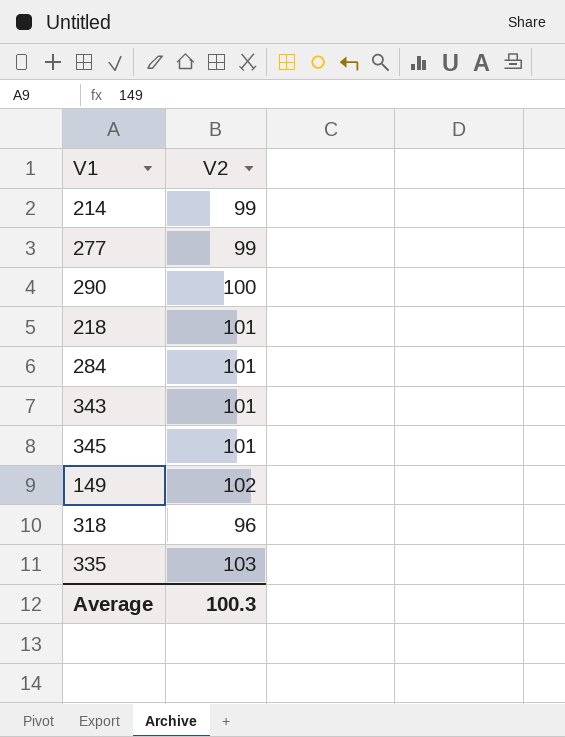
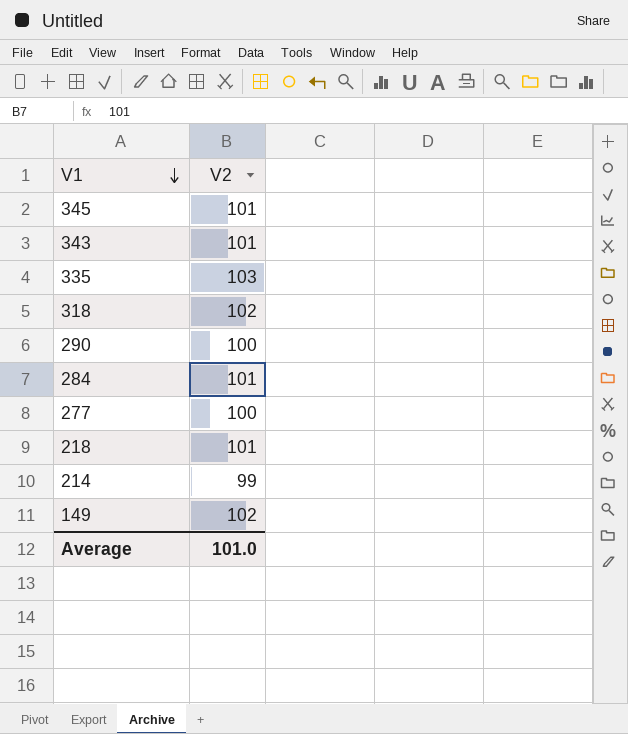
row order: none -> V1 descending
318 | V2: 96 -> 102
277 | V2: 99 -> 100
Average | V2: 100.3 -> 101.0

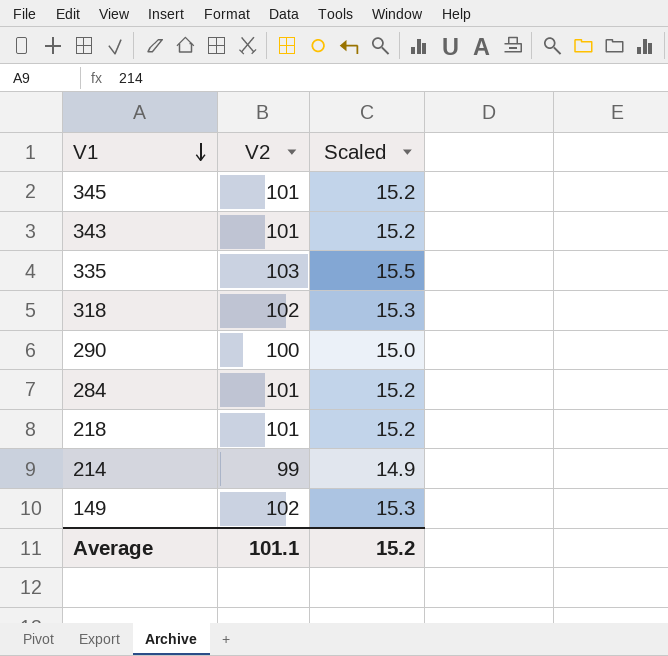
column Scaled | formula: none -> [V2] * 0.15
row 277: 100 -> none
Average | V2: 101.0 -> 101.1

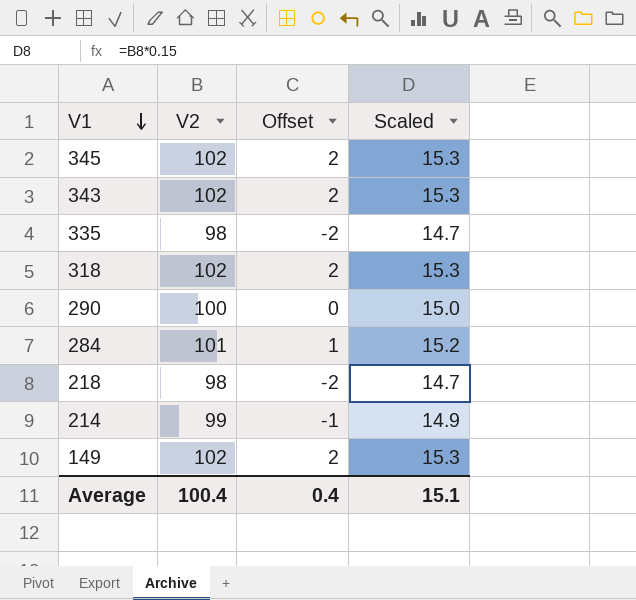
column Offset | formula: none -> [V2] - 100
345 | V2: 101 -> 102
345 | Scaled: 15.2 -> 15.3
343 | V2: 101 -> 102
343 | Scaled: 15.2 -> 15.3
335 | V2: 103 -> 98
335 | Scaled: 15.5 -> 14.7
218 | V2: 101 -> 98
218 | Scaled: 15.2 -> 14.7
Average | V2: 101.1 -> 100.4
Average | Scaled: 15.2 -> 15.1

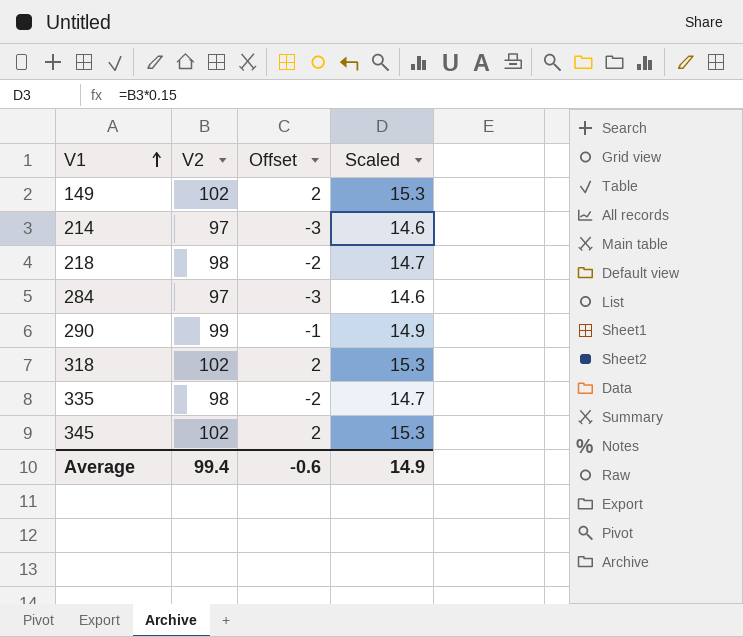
row order: V1 descending -> V1 ascending
row 343: 102 | 2 | 15.3 -> none
214 | V2: 99 -> 97
214 | Offset: -1 -> -3
214 | Scaled: 14.9 -> 14.6
284 | V2: 101 -> 97
284 | Offset: 1 -> -3
284 | Scaled: 15.2 -> 14.6
290 | V2: 100 -> 99
290 | Offset: 0 -> -1
290 | Scaled: 15.0 -> 14.9
Average | V2: 100.4 -> 99.4
Average | Offset: 0.4 -> -0.6
Average | Scaled: 15.1 -> 14.9

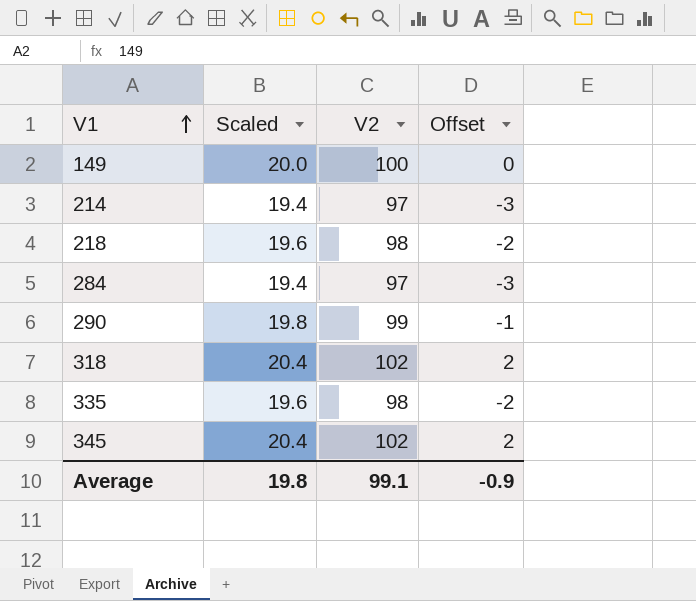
column Scaled | formula: [V2] * 0.15 -> [V2] * 0.2
column Scaled | position: 4 -> 2
149 | V2: 102 -> 100
149 | Offset: 2 -> 0
Average | Scaled: 14.9 -> 19.8
Average | V2: 99.4 -> 99.1
Average | Offset: -0.6 -> -0.9

